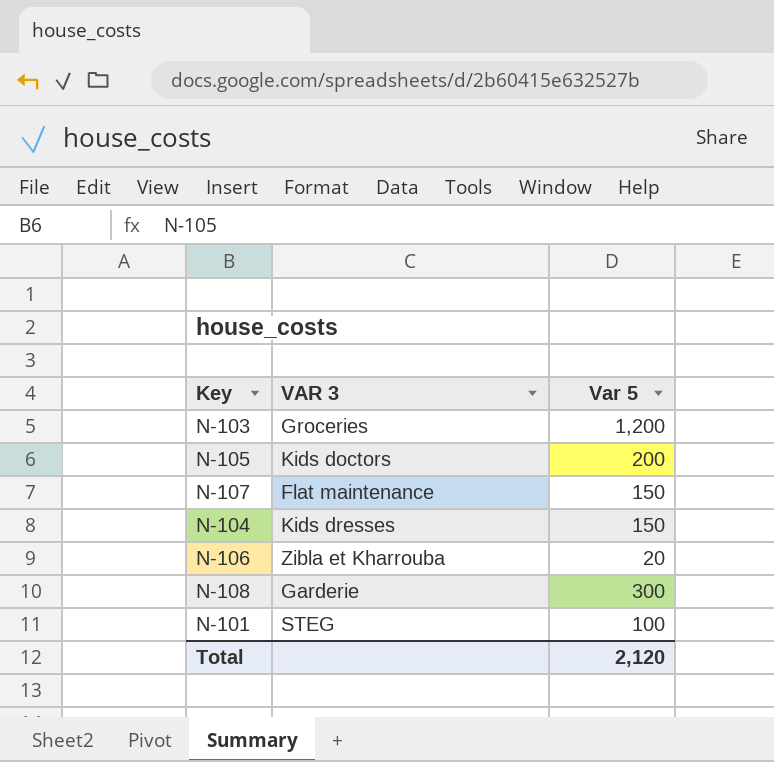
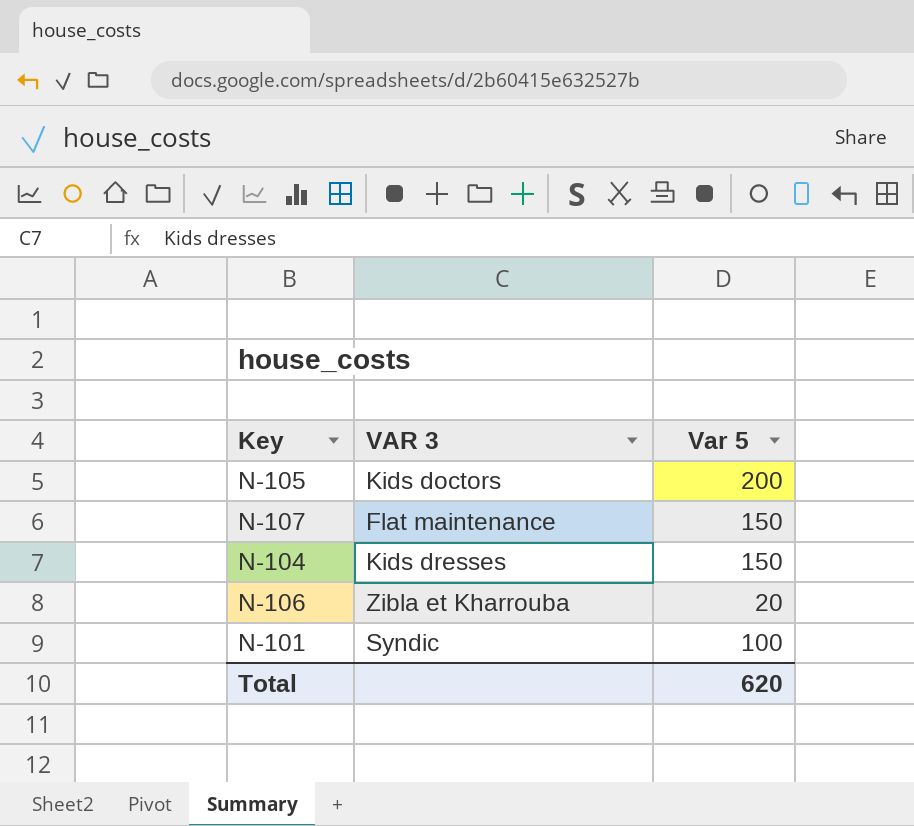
row N-103: Groceries | 1,200 -> none
row N-108: Garderie | 300 -> none
N-101 | VAR 3: STEG -> Syndic
Total | Var 5: 2,120 -> 620

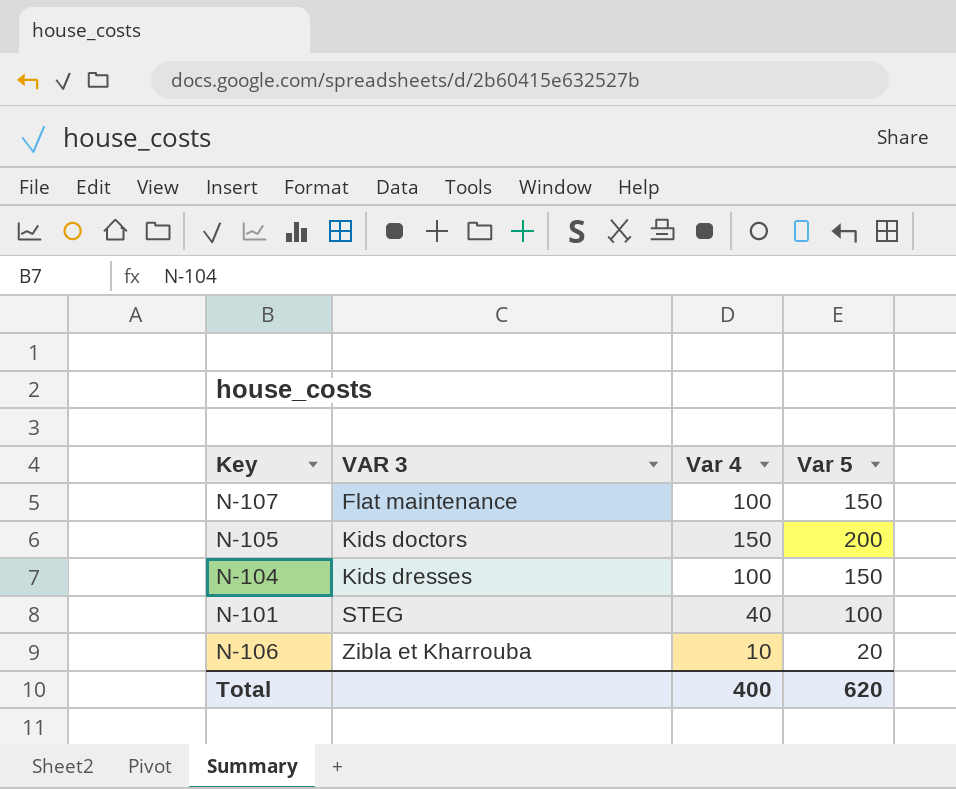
row order: none -> VAR 3 ascending
column Var 4 | position: none -> 3
N-101 | VAR 3: Syndic -> STEG

